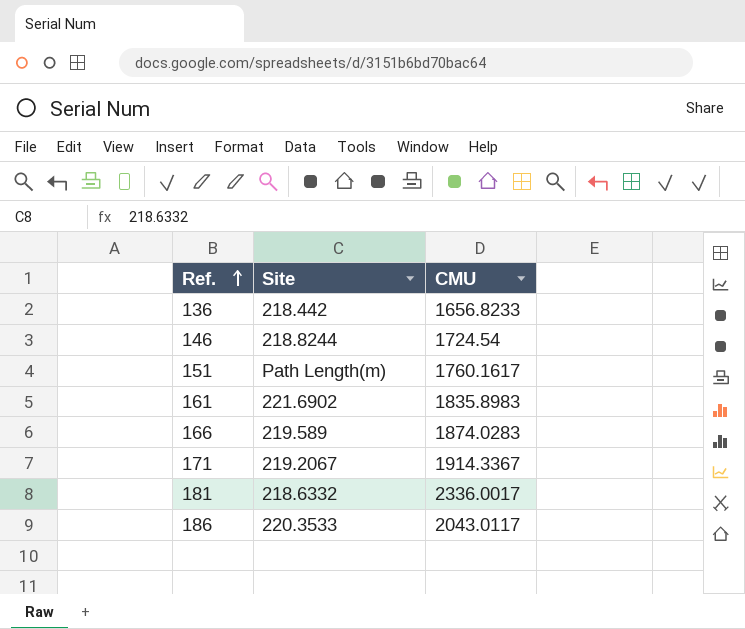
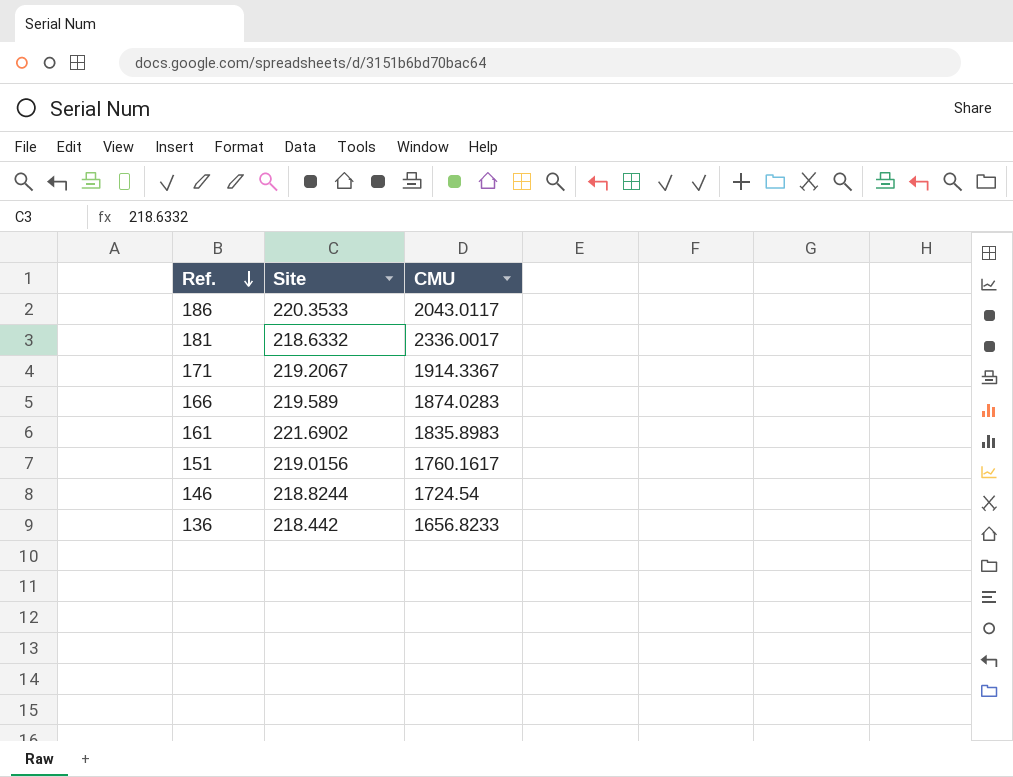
row order: Ref. ascending -> Ref. descending
151 | Site: Path Length(m) -> 219.0156

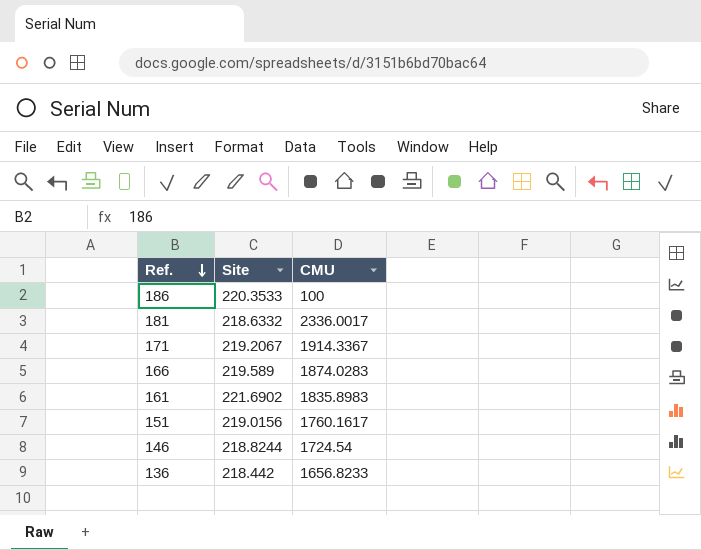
186 | CMU: 2043.0117 -> 100

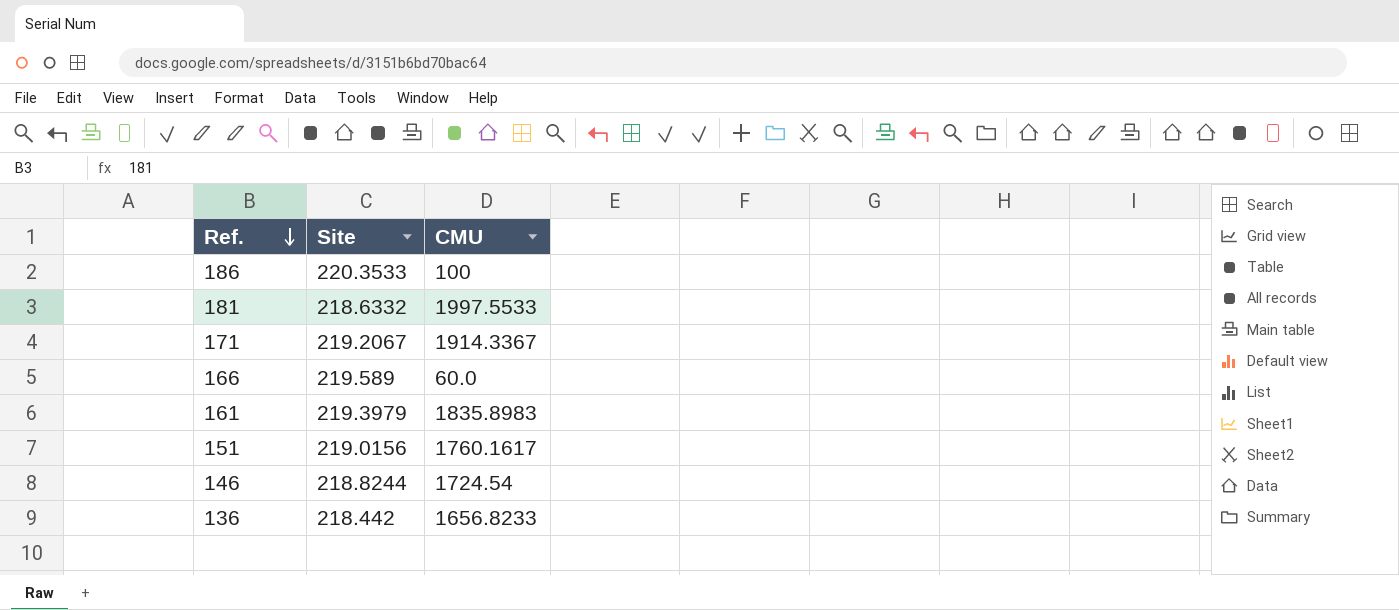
181 | CMU: 2336.0017 -> 1997.5533
166 | CMU: 1874.0283 -> 60.0
161 | Site: 221.6902 -> 219.3979

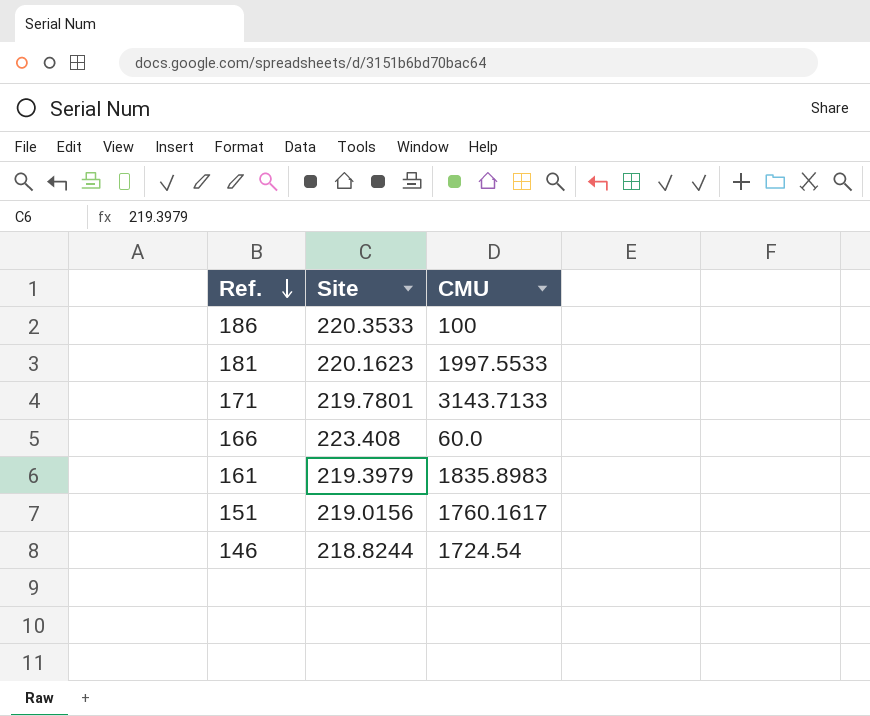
row 136: 218.442 | 1656.8233 -> none
181 | Site: 218.6332 -> 220.1623
171 | Site: 219.2067 -> 219.7801
171 | CMU: 1914.3367 -> 3143.7133
166 | Site: 219.589 -> 223.408

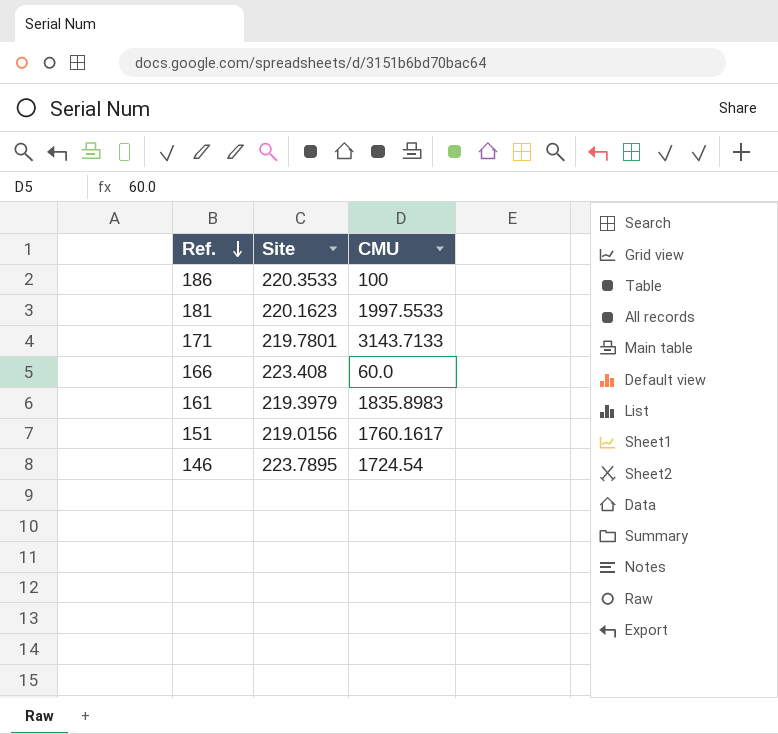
146 | Site: 218.8244 -> 223.7895

